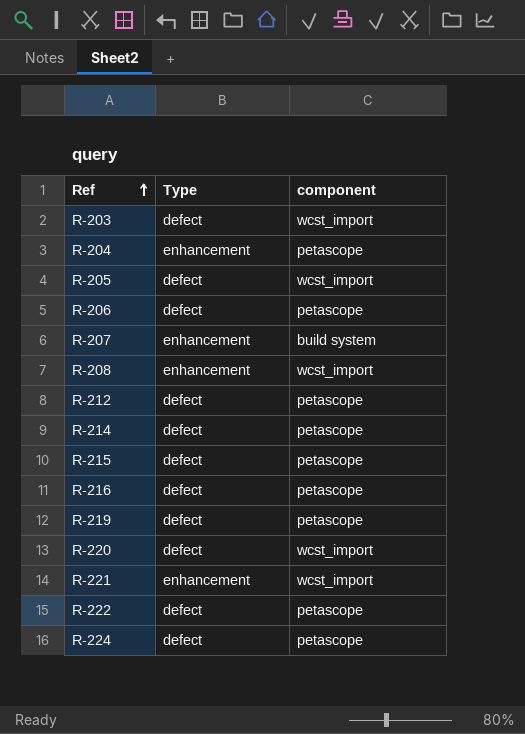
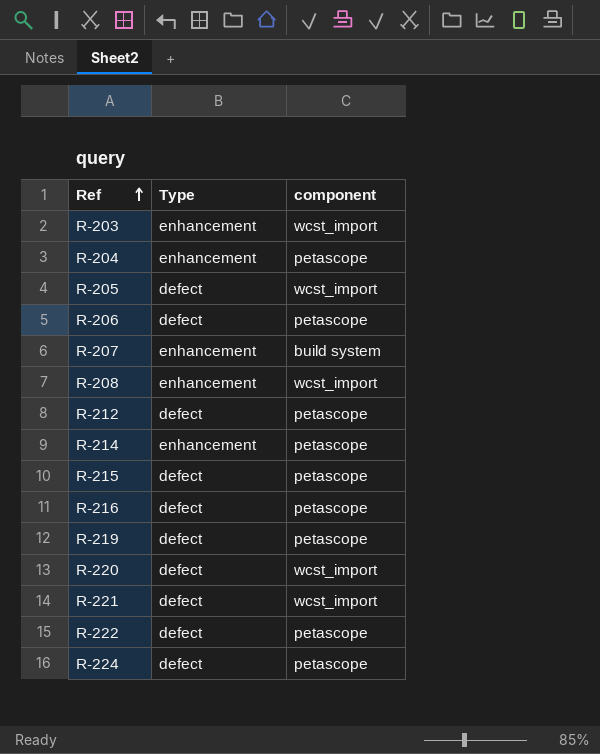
R-203 | Type: defect -> enhancement
R-214 | Type: defect -> enhancement
R-221 | Type: enhancement -> defect

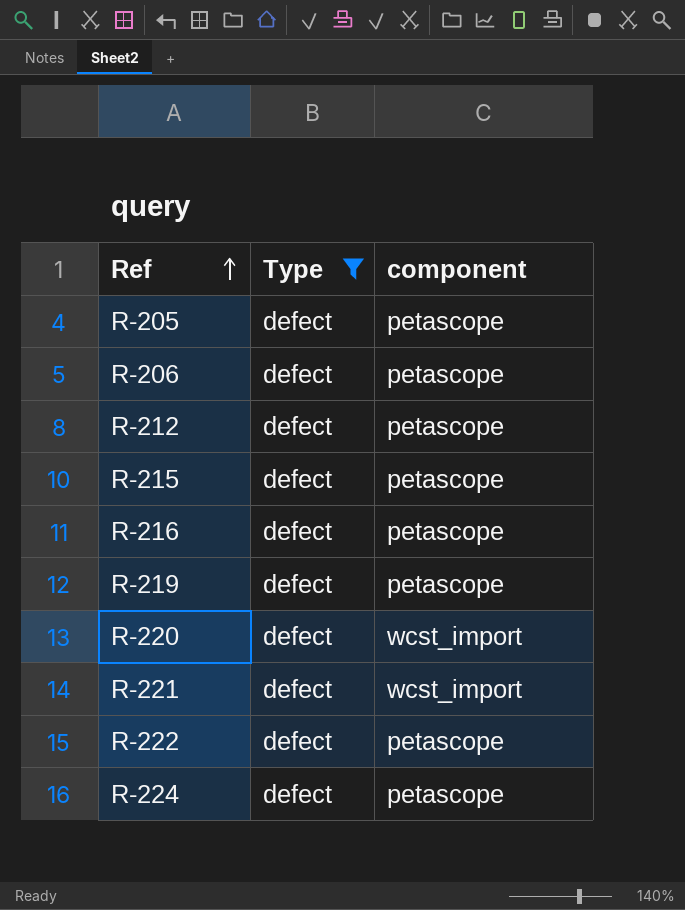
filter: none -> Type = defect
R-205 | component: wcst_import -> petascope

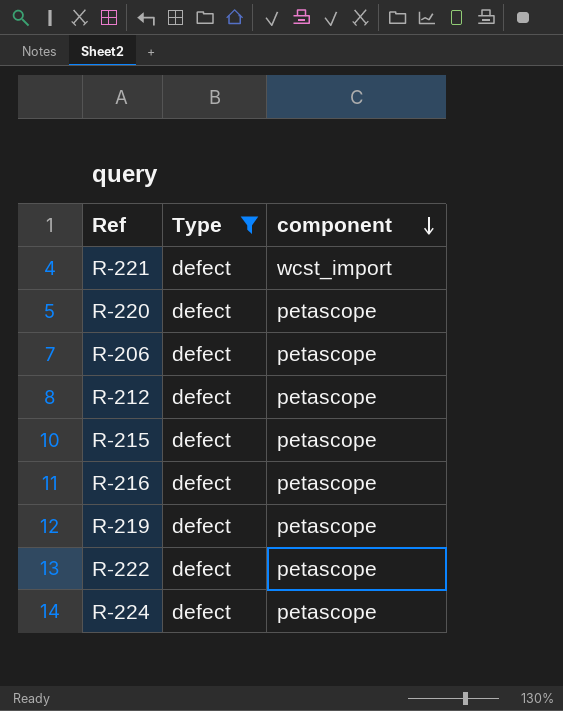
row order: Ref ascending -> component descending
row R-205: defect | petascope -> none
R-220 | component: wcst_import -> petascope

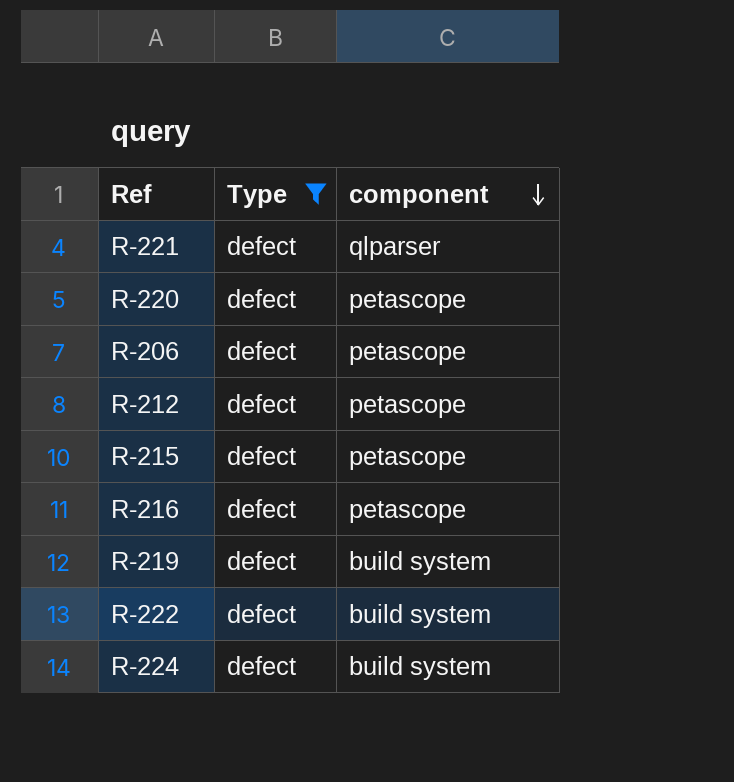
R-221 | component: wcst_import -> qlparser
R-219 | component: petascope -> build system
R-222 | component: petascope -> build system
R-224 | component: petascope -> build system

